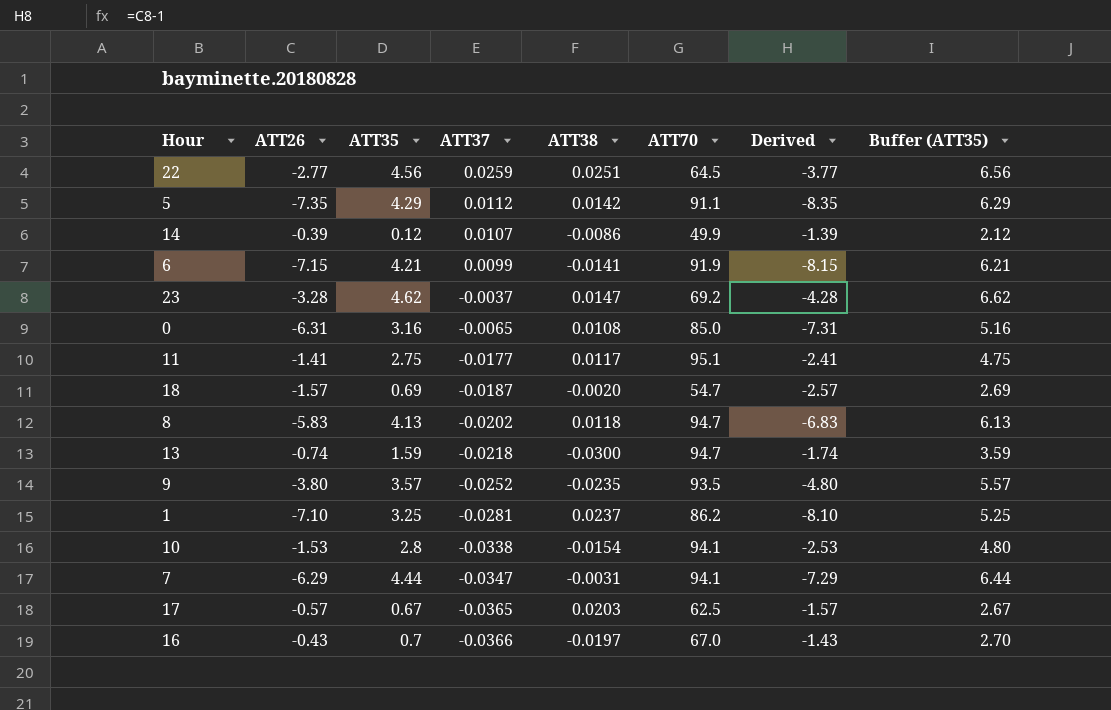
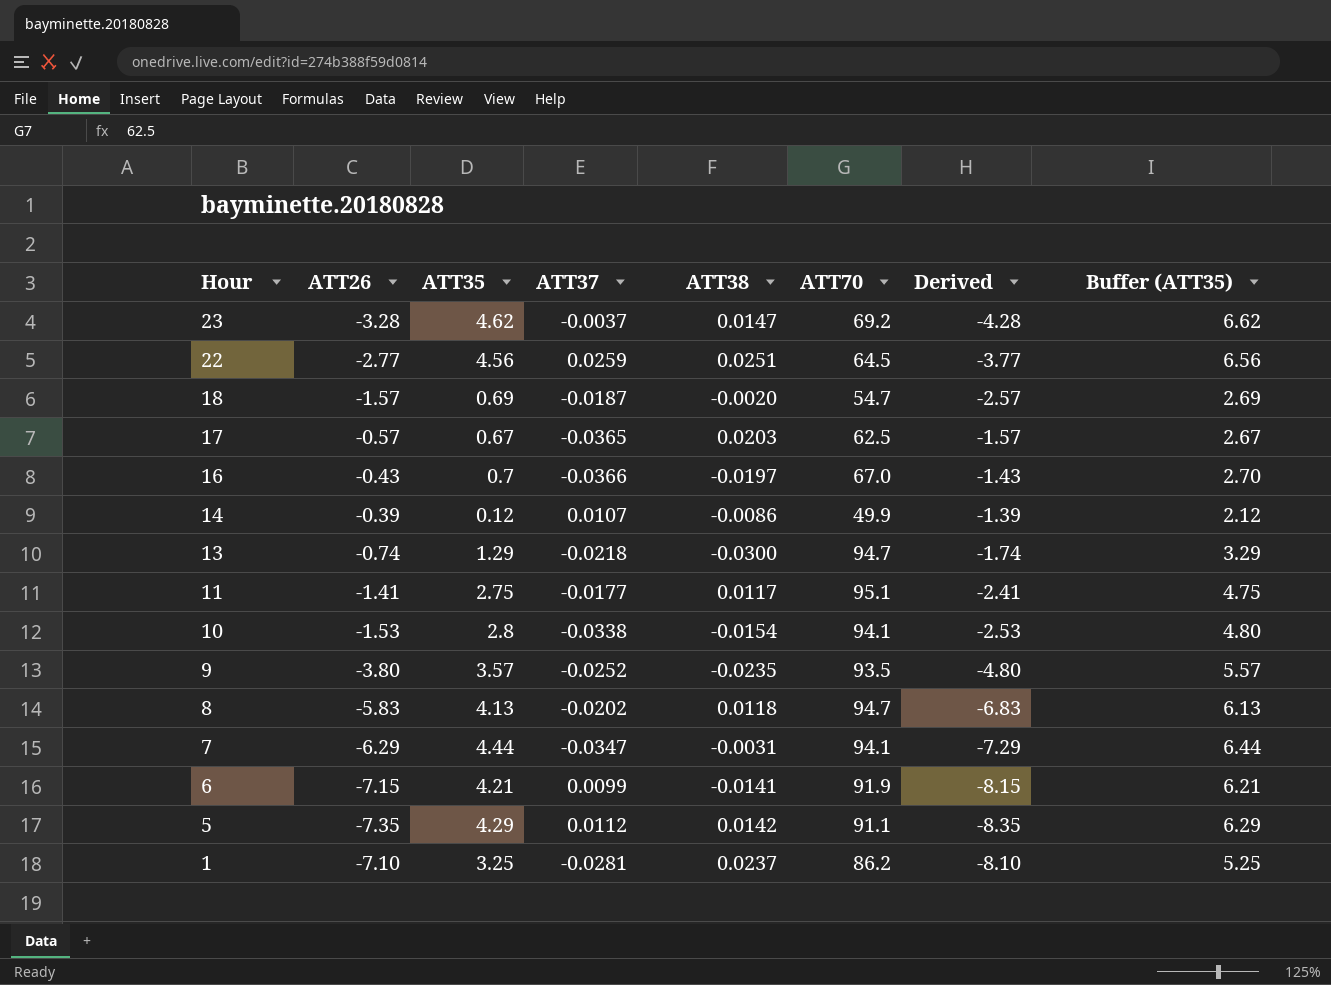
row order: ATT37 descending -> Hour descending
row 0: -6.31 | 3.16 | -0.0065 | 0.0108 | 85.0 | -7.31 | 5.16 -> none
13 | ATT35: 1.59 -> 1.29
13 | Buffer (ATT35): 3.59 -> 3.29

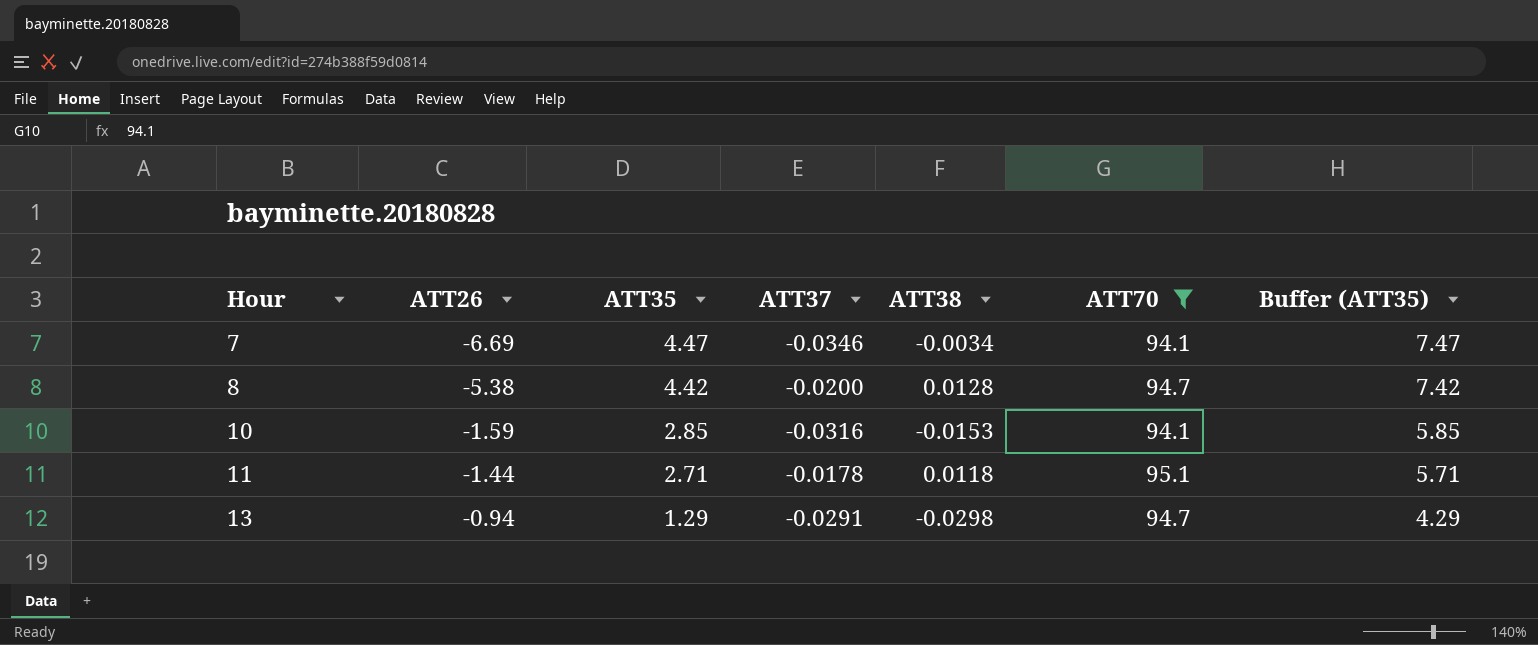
filter: none -> ATT70 >= 94.1
row order: Hour descending -> Hour ascending
column Derived | formula: [ATT26] - 1 -> none
column Buffer (ATT35) | formula: [ATT35] + 2 -> [ATT35] + 3
7 | ATT26: -6.29 -> -6.69
7 | ATT35: 4.44 -> 4.47
7 | ATT37: -0.0347 -> -0.0346
7 | ATT38: -0.0031 -> -0.0034
8 | ATT26: -5.83 -> -5.38
8 | ATT35: 4.13 -> 4.42
8 | ATT37: -0.0202 -> -0.0200
8 | ATT38: 0.0118 -> 0.0128
10 | ATT26: -1.53 -> -1.59
10 | ATT35: 2.8 -> 2.85
10 | ATT37: -0.0338 -> -0.0316
10 | ATT38: -0.0154 -> -0.0153
11 | ATT26: -1.41 -> -1.44
11 | ATT35: 2.75 -> 2.71
11 | ATT37: -0.0177 -> -0.0178
11 | ATT38: 0.0117 -> 0.0118
13 | ATT26: -0.74 -> -0.94
13 | ATT37: -0.0218 -> -0.0291
13 | ATT38: -0.0300 -> -0.0298

